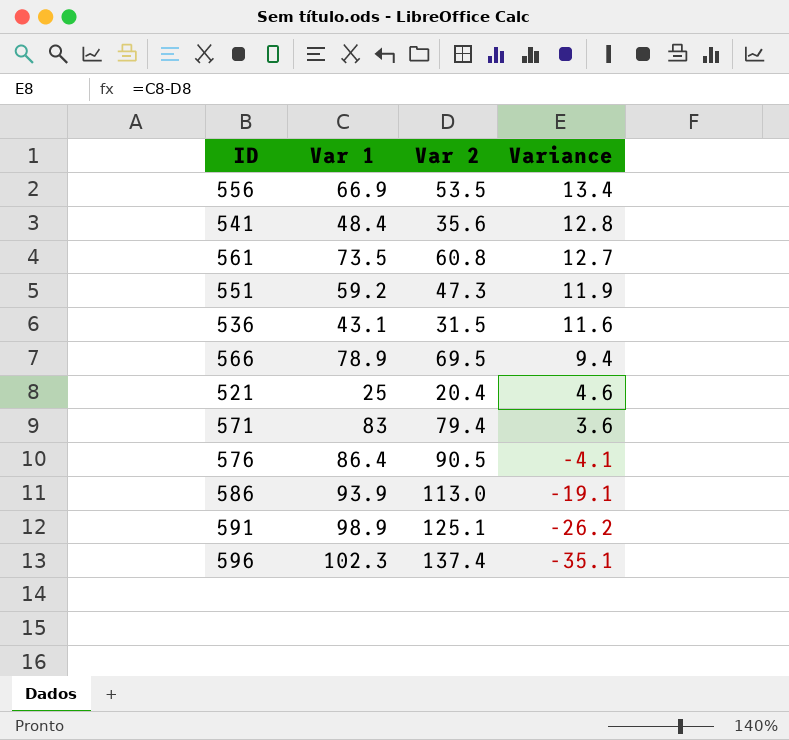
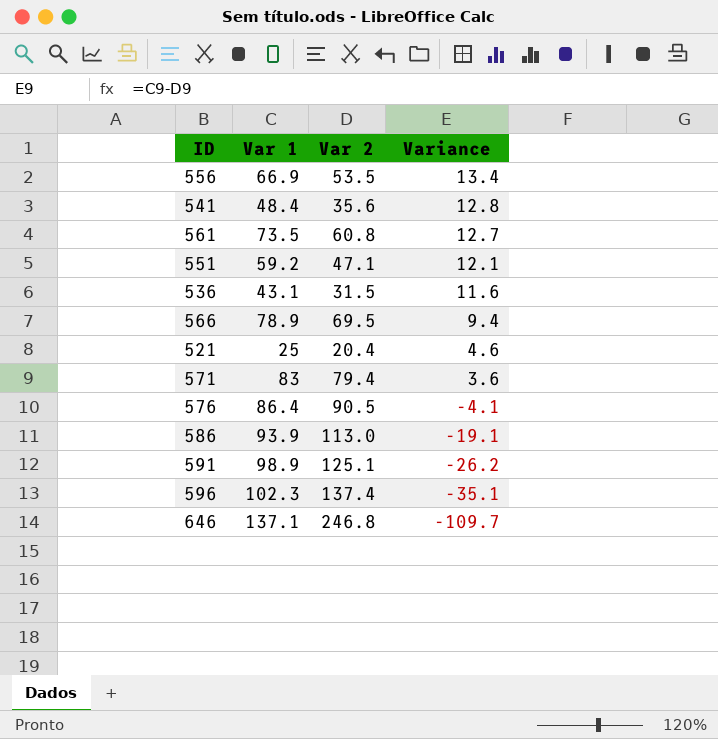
551 | Var 2: 47.3 -> 47.1
551 | Variance: 11.9 -> 12.1
row 646: none -> 137.1 | 246.8 | -109.7

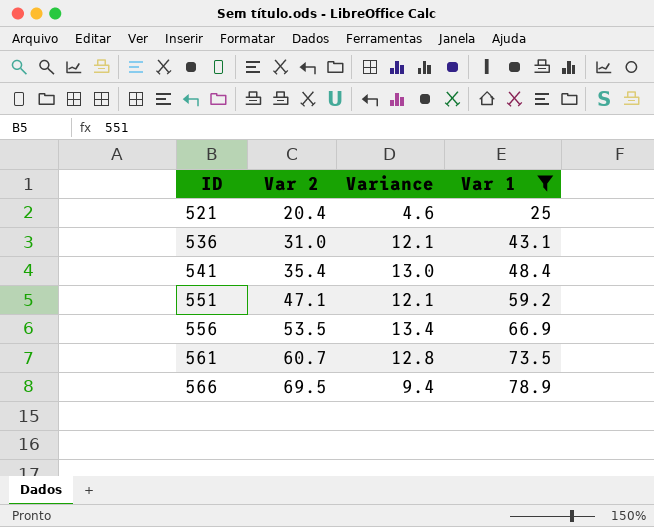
filter: none -> Var 1 <= 78.9
row order: Variance descending -> ID ascending
column Var 1 | position: 2 -> 4
536 | Var 2: 31.5 -> 31.0
536 | Variance: 11.6 -> 12.1
541 | Var 2: 35.6 -> 35.4
541 | Variance: 12.8 -> 13.0
561 | Var 2: 60.8 -> 60.7
561 | Variance: 12.7 -> 12.8

